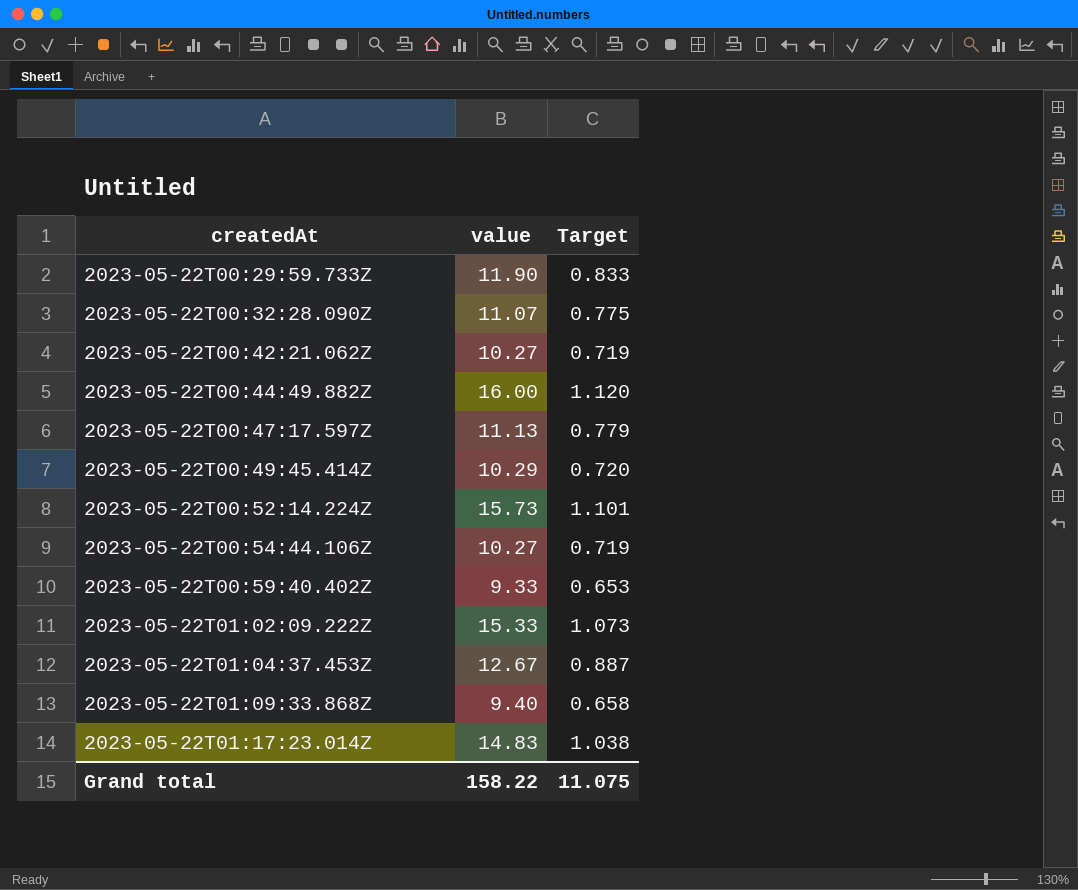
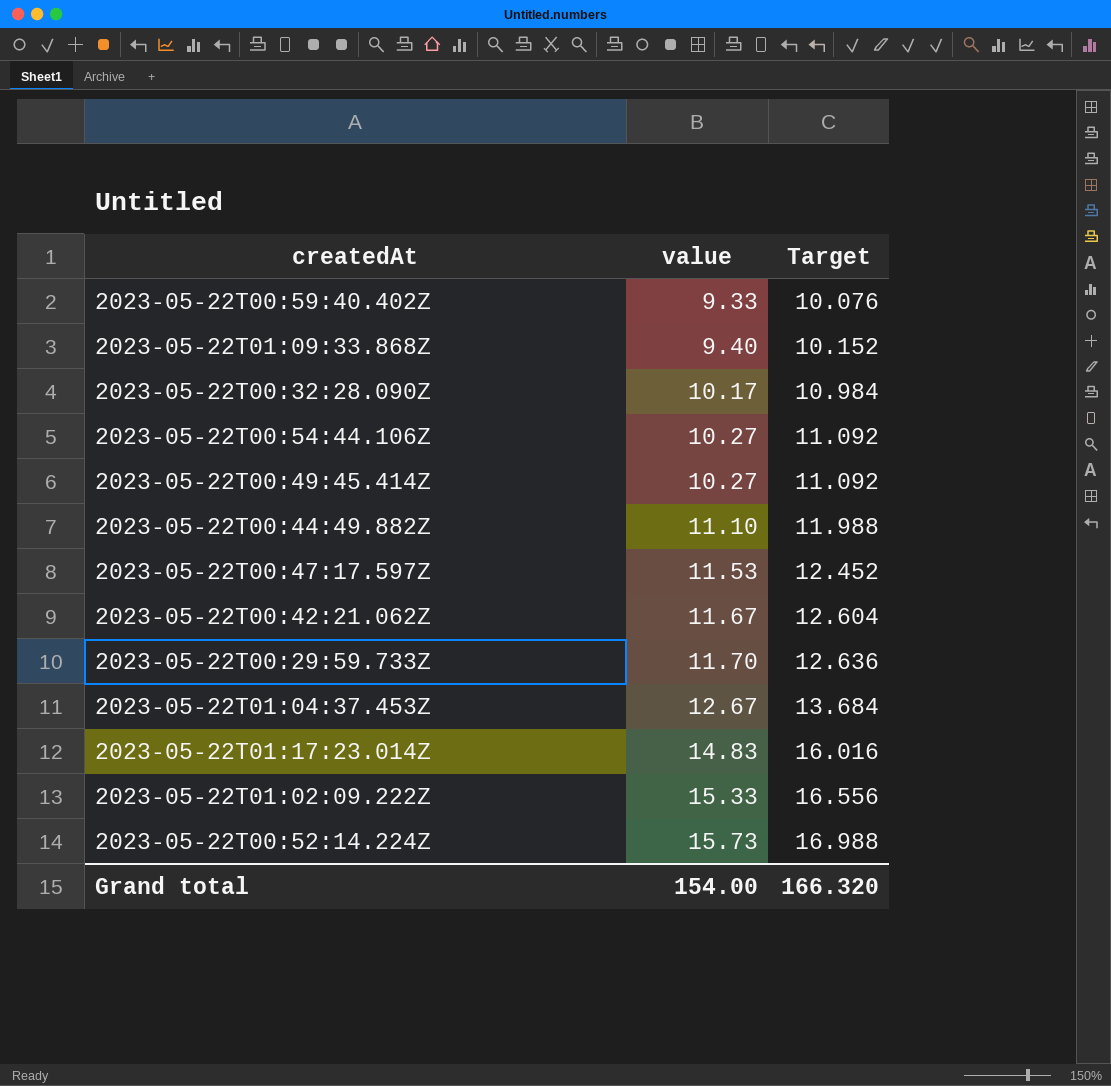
row order: createdAt ascending -> value ascending
column Target | formula: [value] * 0.07 -> [value] * 1.08
2023-05-22T00:32:28.090Z | value: 11.07 -> 10.17
2023-05-22T00:49:45.414Z | value: 10.29 -> 10.27
2023-05-22T00:44:49.882Z | value: 16.00 -> 11.10
2023-05-22T00:47:17.597Z | value: 11.13 -> 11.53
2023-05-22T00:42:21.062Z | value: 10.27 -> 11.67
2023-05-22T00:29:59.733Z | value: 11.90 -> 11.70
Grand total | value: 158.22 -> 154.00
Grand total | Target: 11.075 -> 166.320

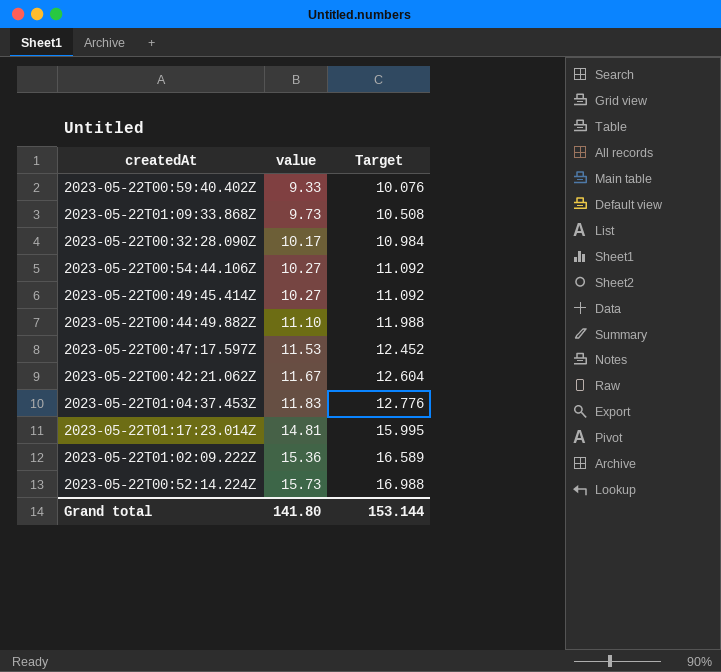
row 2023-05-22T00:29:59.733Z: 11.70 | 12.636 -> none
2023-05-22T01:09:33.868Z | value: 9.40 -> 9.73
2023-05-22T01:09:33.868Z | Target: 10.152 -> 10.508
2023-05-22T01:04:37.453Z | value: 12.67 -> 11.83
2023-05-22T01:04:37.453Z | Target: 13.684 -> 12.776
2023-05-22T01:17:23.014Z | value: 14.83 -> 14.81
2023-05-22T01:17:23.014Z | Target: 16.016 -> 15.995
2023-05-22T01:02:09.222Z | value: 15.33 -> 15.36
2023-05-22T01:02:09.222Z | Target: 16.556 -> 16.589
Grand total | value: 154.00 -> 141.80
Grand total | Target: 166.320 -> 153.144

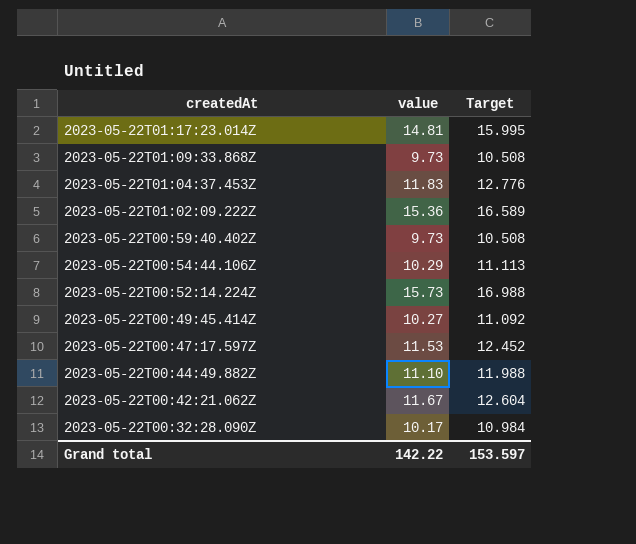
row order: value ascending -> createdAt descending
2023-05-22T00:59:40.402Z | value: 9.33 -> 9.73
2023-05-22T00:59:40.402Z | Target: 10.076 -> 10.508
2023-05-22T00:54:44.106Z | value: 10.27 -> 10.29
2023-05-22T00:54:44.106Z | Target: 11.092 -> 11.113
Grand total | value: 141.80 -> 142.22
Grand total | Target: 153.144 -> 153.597

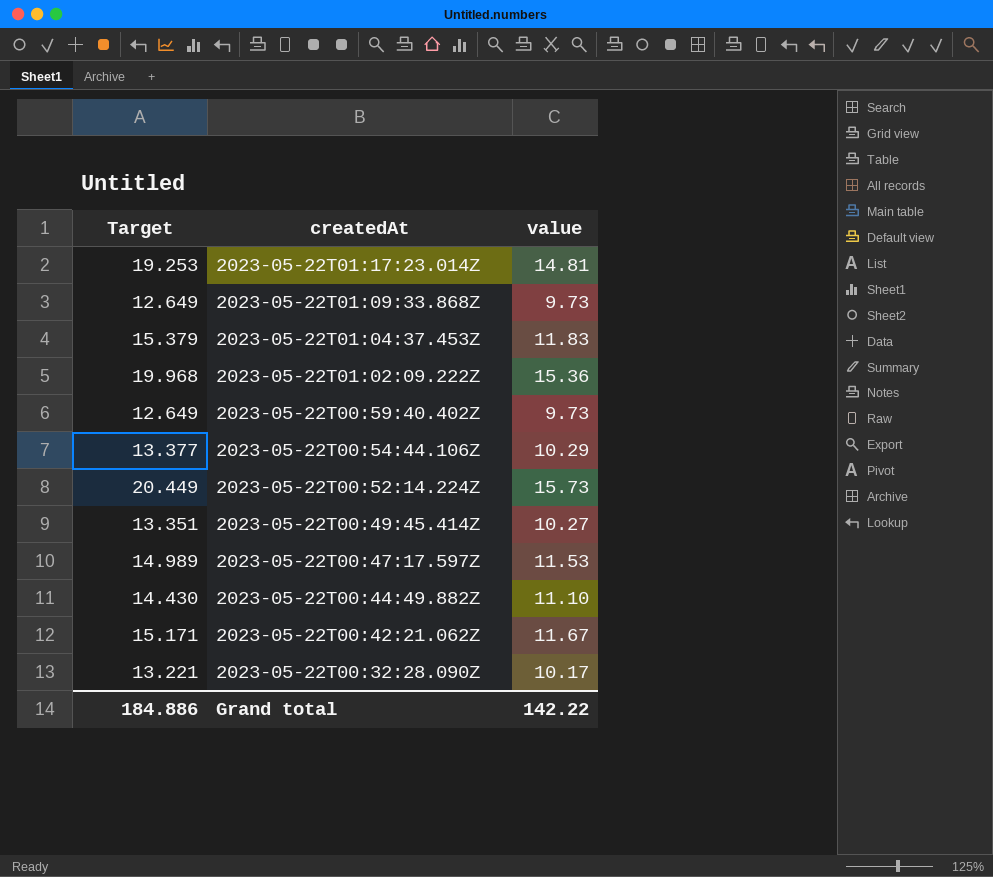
column Target | formula: [value] * 1.08 -> [value] * 1.3
column Target | position: 3 -> 1
Grand total | Target: 153.597 -> 184.886

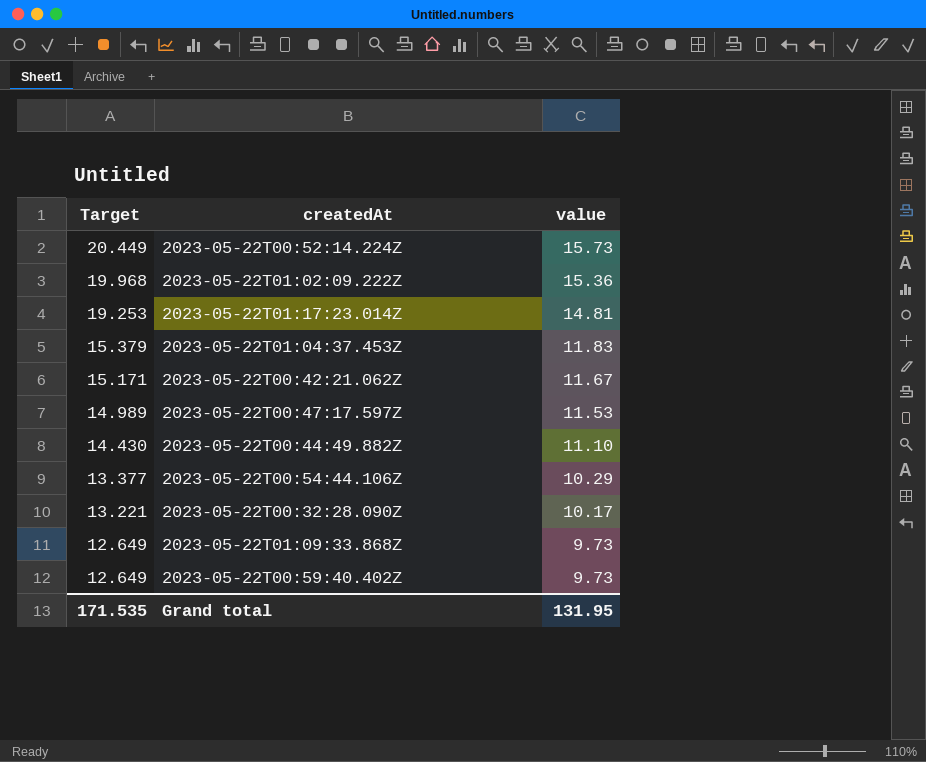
row order: createdAt descending -> Target descending
row 2023-05-22T00:49:45.414Z: 13.351 | 10.27 -> none
Grand total | Target: 184.886 -> 171.535
Grand total | value: 142.22 -> 131.95

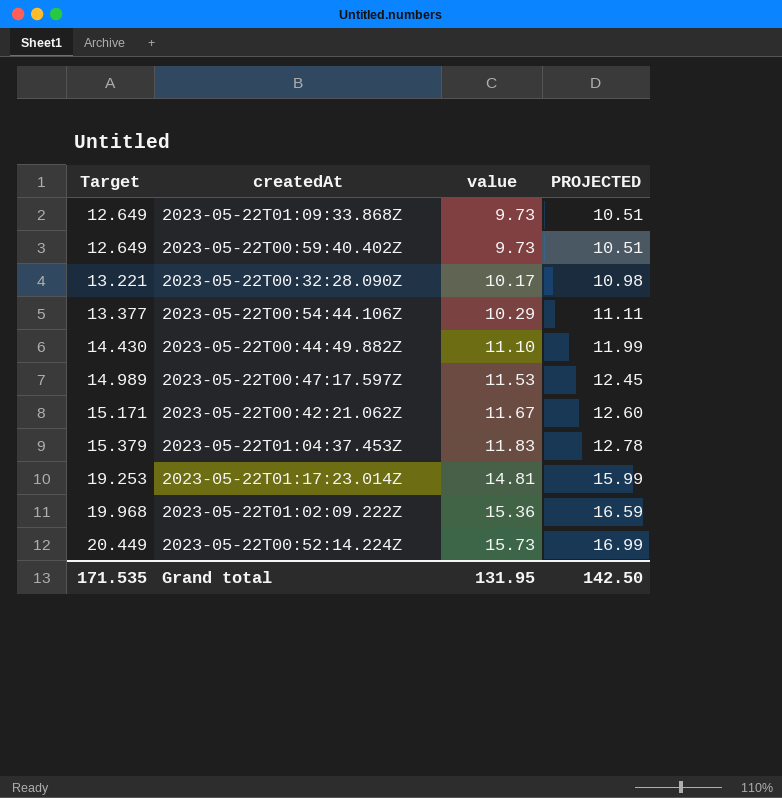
row order: Target descending -> Target ascending
column PROJECTED | formula: none -> [value] * 1.08

